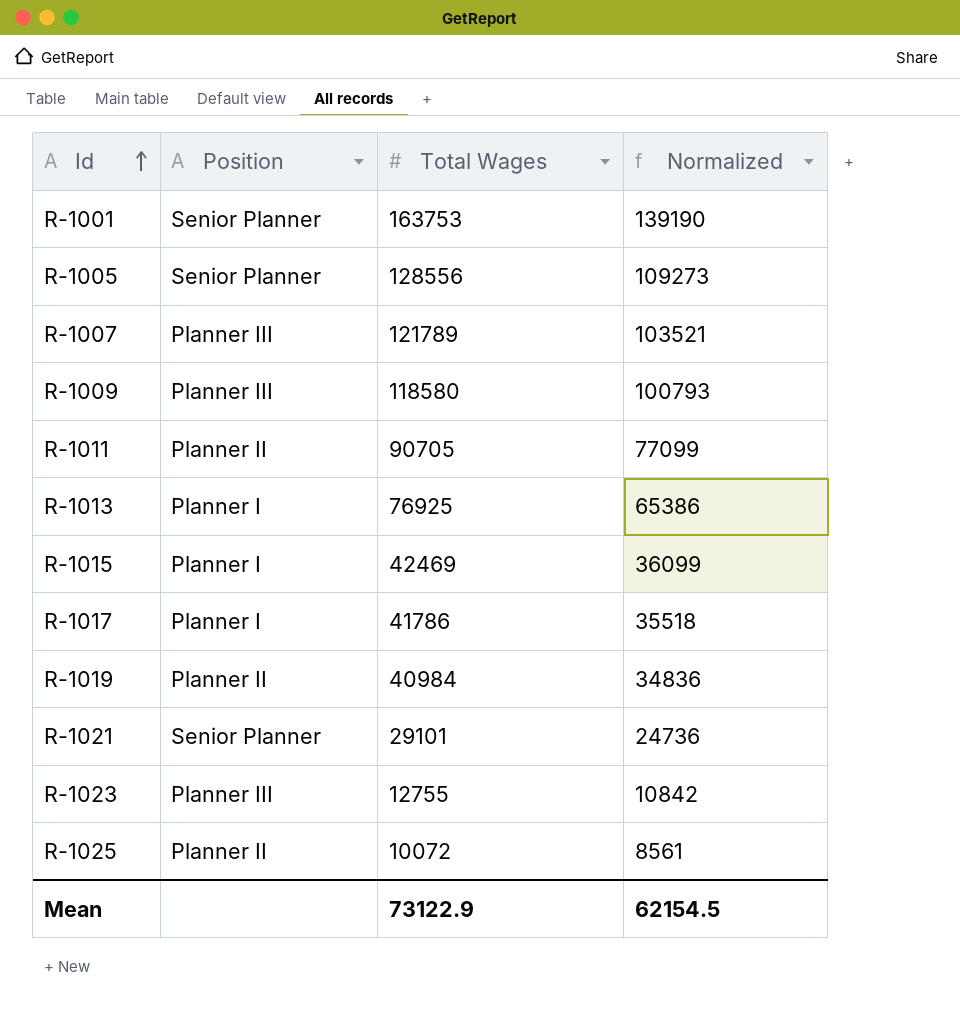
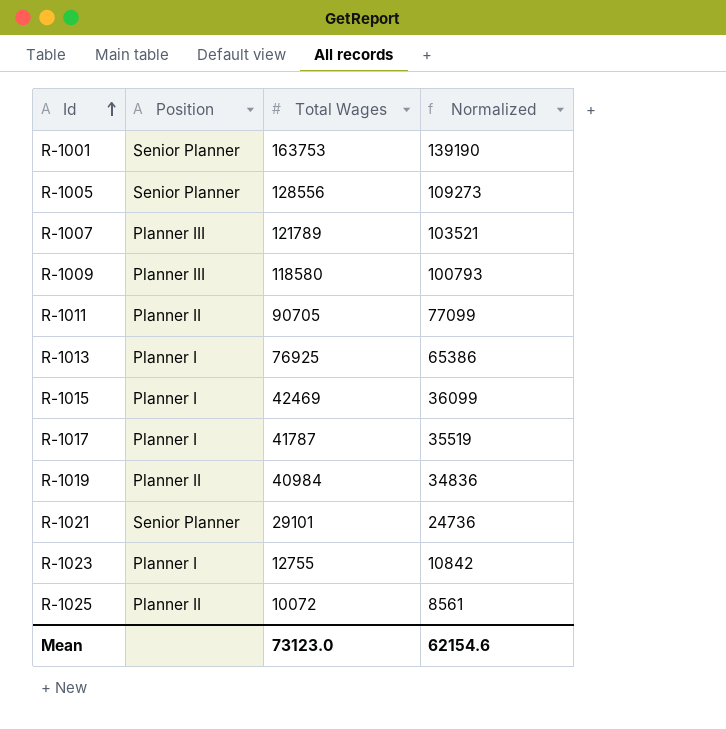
R-1017 | Total Wages: 41786 -> 41787
R-1017 | Normalized: 35518 -> 35519
R-1023 | Position: Planner III -> Planner I
Mean | Total Wages: 73122.9 -> 73123.0
Mean | Normalized: 62154.5 -> 62154.6

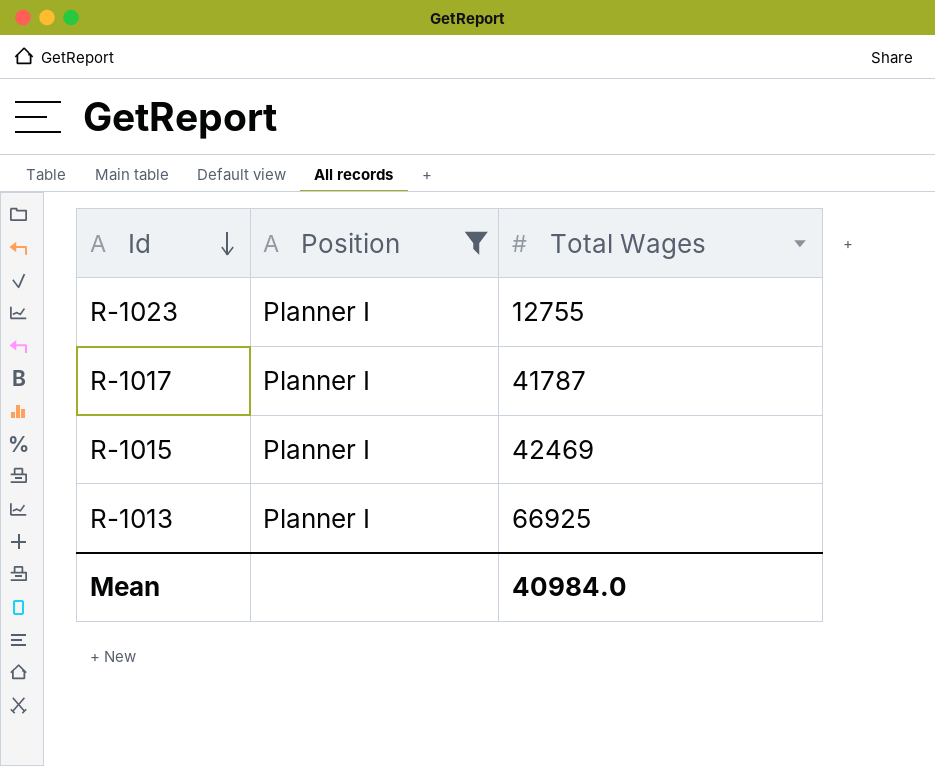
filter: none -> Position = Planner I
row order: Id ascending -> Id descending
column Normalized | formula: [Total Wages] * 0.85 -> none
R-1013 | Total Wages: 76925 -> 66925
Mean | Total Wages: 73123.0 -> 40984.0

